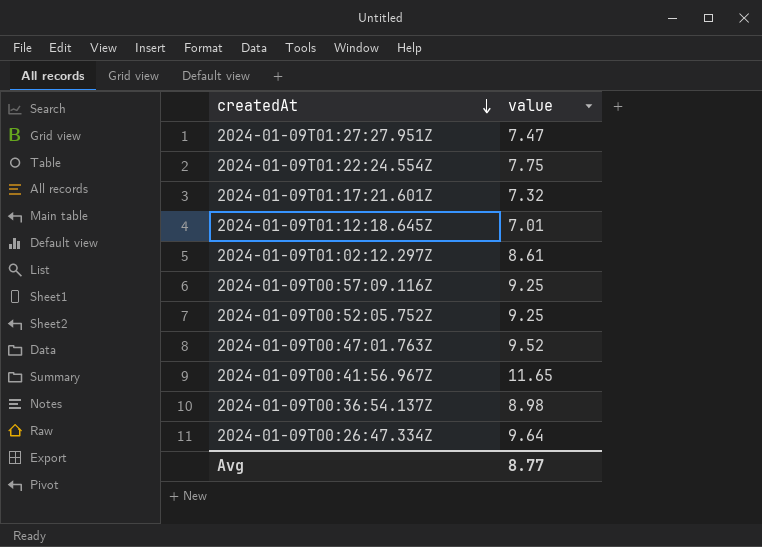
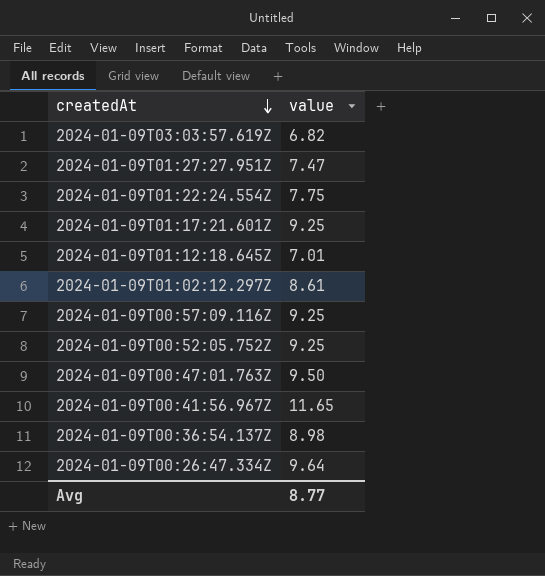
row 2024-01-09T03:03:57.619Z: none -> 6.82
2024-01-09T01:17:21.601Z | value: 7.32 -> 9.25
2024-01-09T00:47:01.763Z | value: 9.52 -> 9.50

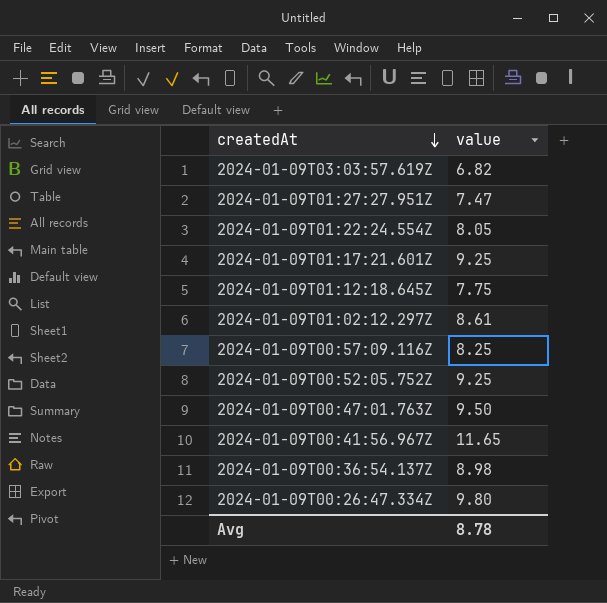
2024-01-09T01:22:24.554Z | value: 7.75 -> 8.05
2024-01-09T01:12:18.645Z | value: 7.01 -> 7.75
2024-01-09T00:57:09.116Z | value: 9.25 -> 8.25
2024-01-09T00:26:47.334Z | value: 9.64 -> 9.80
Avg | value: 8.77 -> 8.78

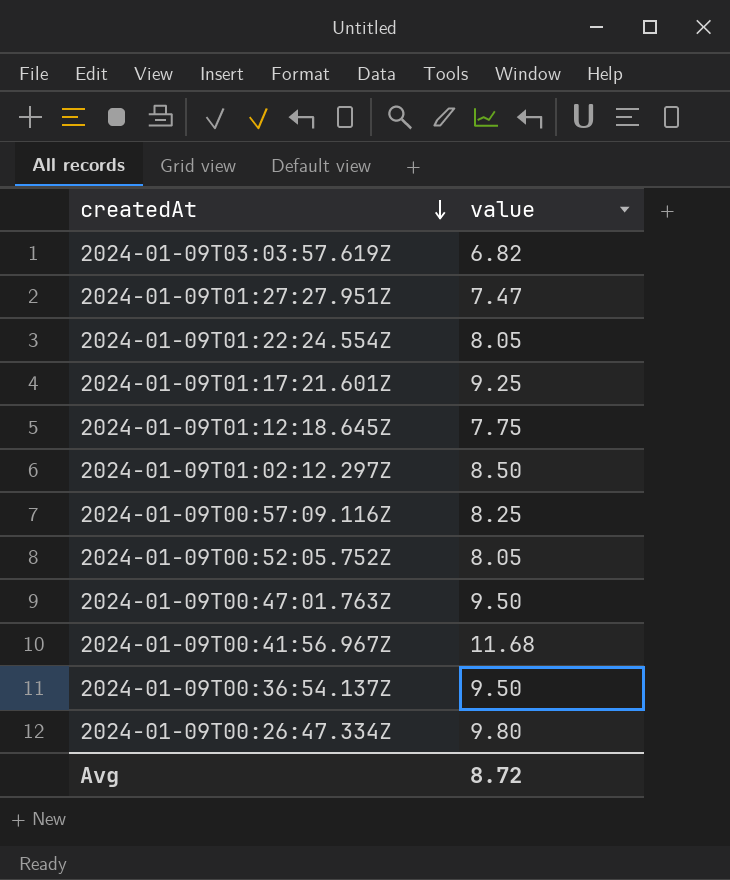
2024-01-09T01:02:12.297Z | value: 8.61 -> 8.50
2024-01-09T00:52:05.752Z | value: 9.25 -> 8.05
2024-01-09T00:41:56.967Z | value: 11.65 -> 11.68
2024-01-09T00:36:54.137Z | value: 8.98 -> 9.50
Avg | value: 8.78 -> 8.72

